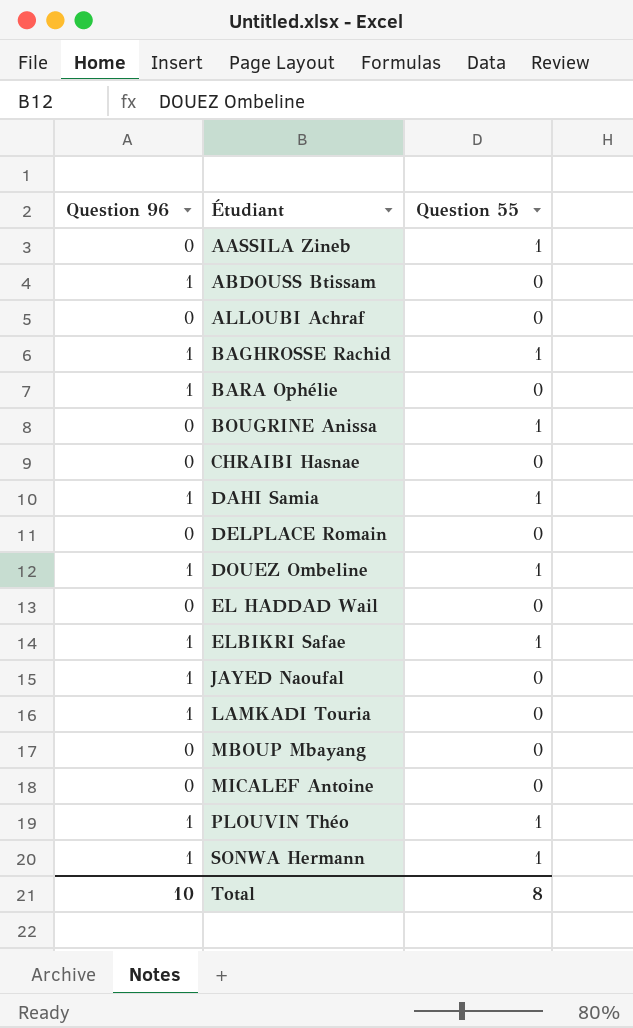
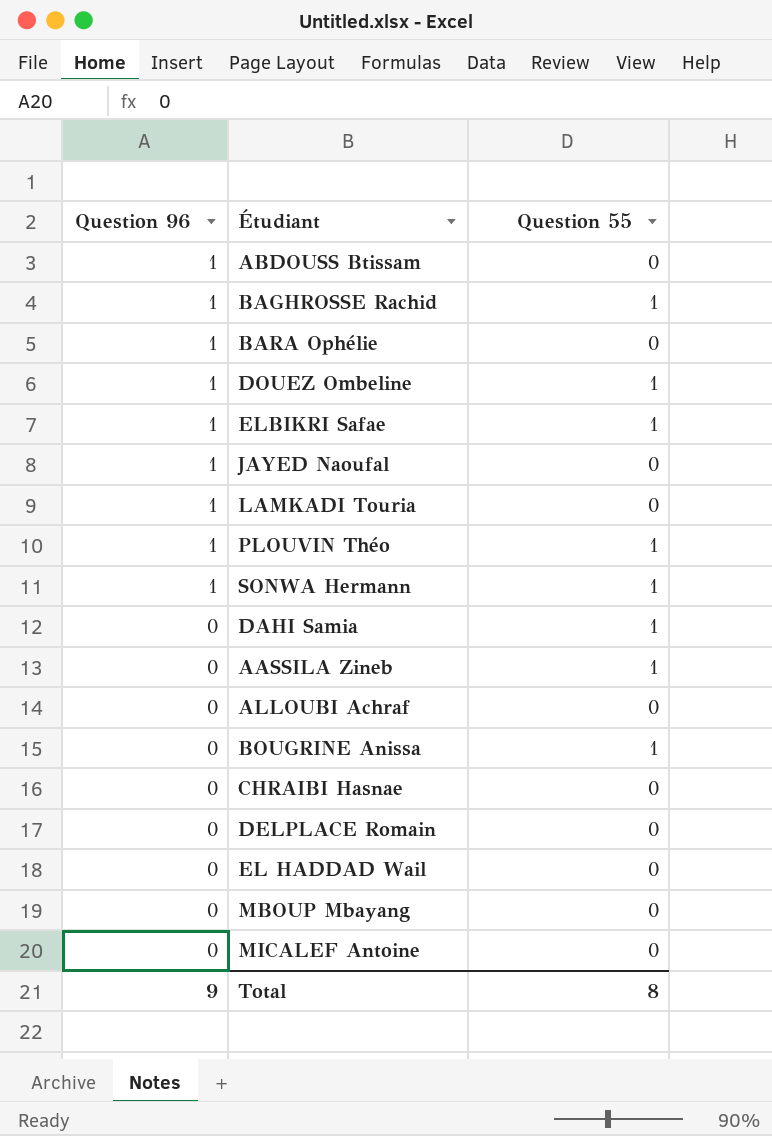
row order: Étudiant ascending -> Question 96 descending
DAHI Samia | Question 96: 1 -> 0
Total | Question 96: 10 -> 9

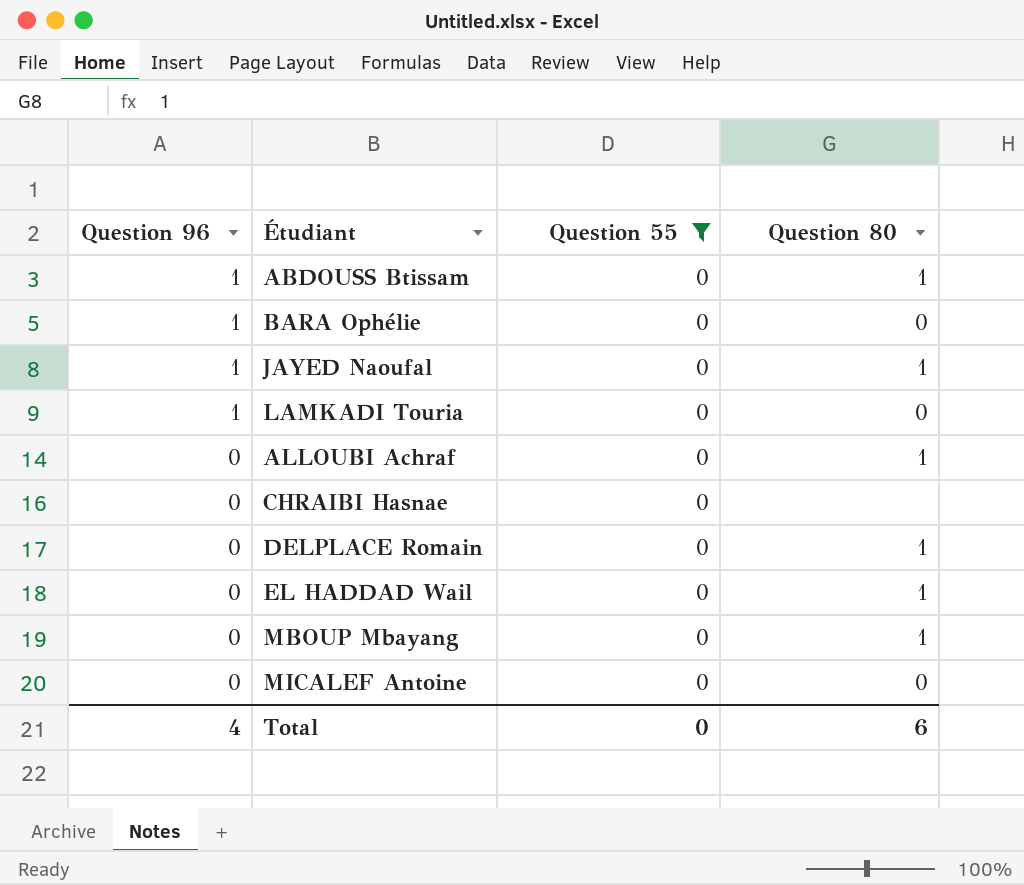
filter: none -> Question 55 = 0
column Question 80 | position: none -> 4
Total | Question 96: 9 -> 4
Total | Question 55: 8 -> 0

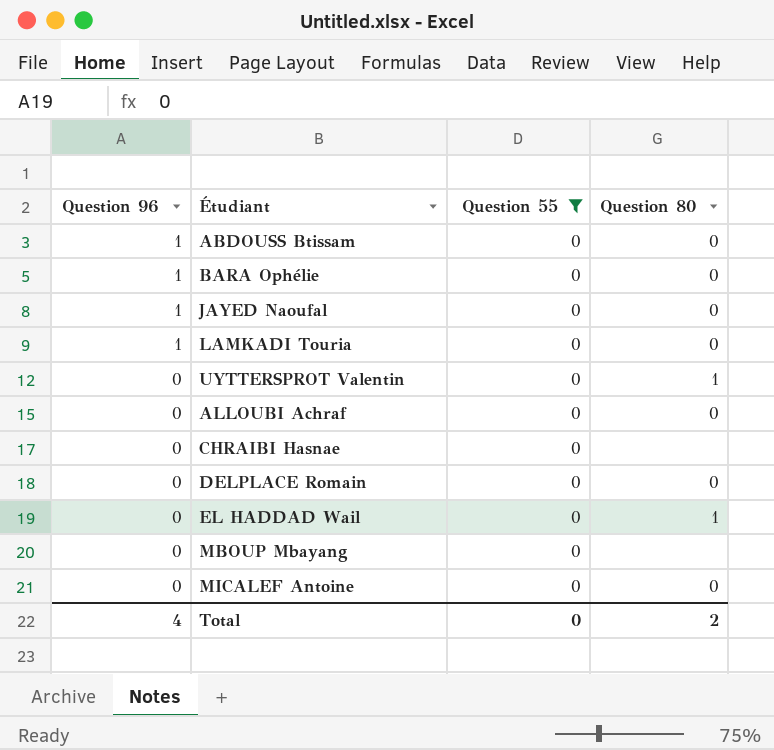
ABDOUSS Btissam | Question 80: 1 -> 0
JAYED Naoufal | Question 80: 1 -> 0
row UYTTERSPROT Valentin: none -> 0 | 0 | 1
ALLOUBI Achraf | Question 80: 1 -> 0
DELPLACE Romain | Question 80: 1 -> 0
MBOUP Mbayang | Question 80: 1 -> none
Total | Question 80: 6 -> 2

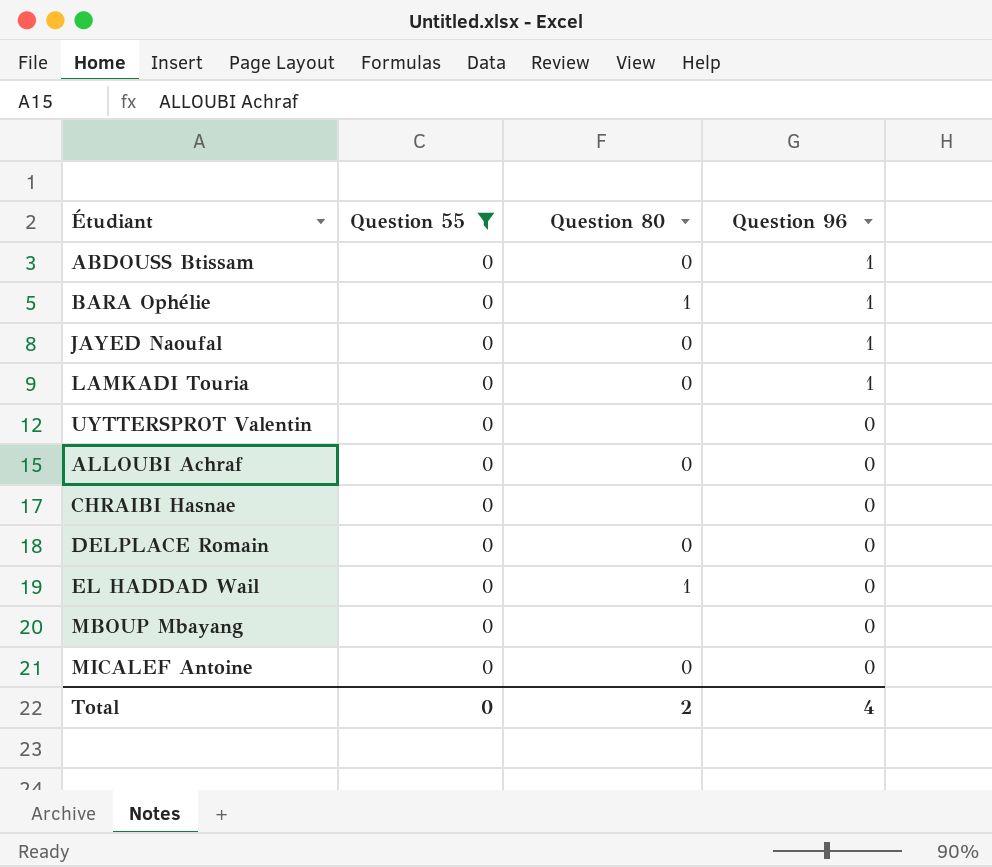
column Question 96 | position: 1 -> 4
BARA Ophélie | Question 80: 0 -> 1
UYTTERSPROT Valentin | Question 80: 1 -> none

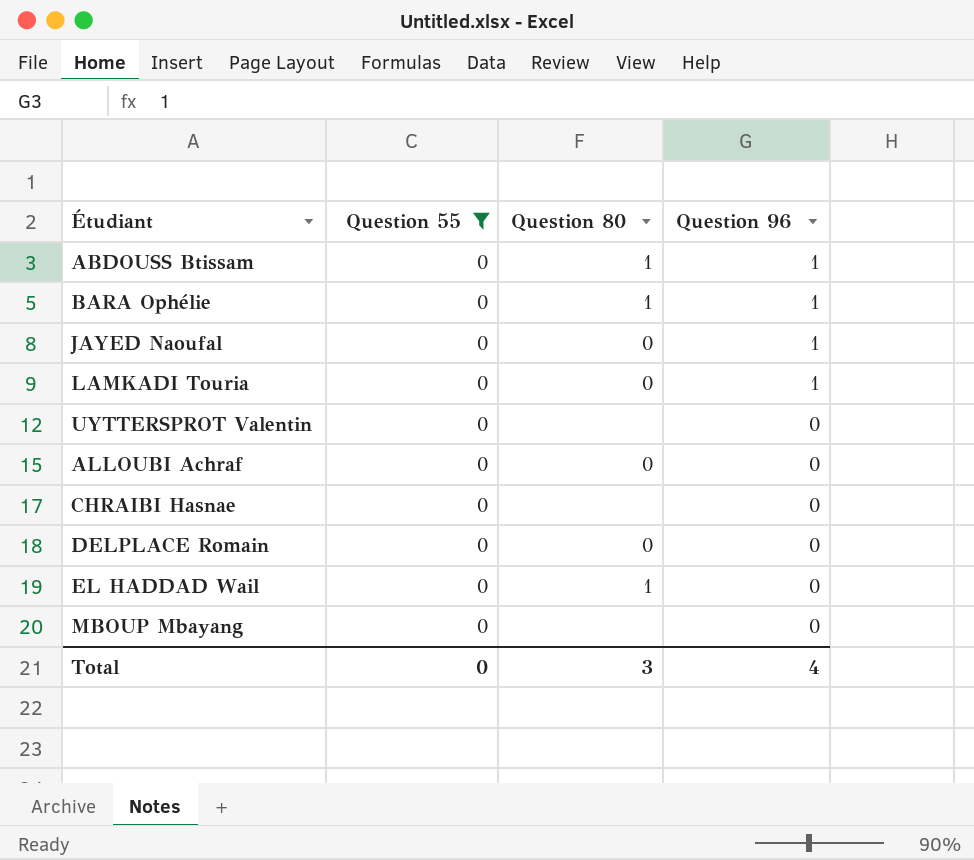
row MICALEF Antoine: 0 | 0 | 0 -> none
ABDOUSS Btissam | Question 80: 0 -> 1
Total | Question 80: 2 -> 3

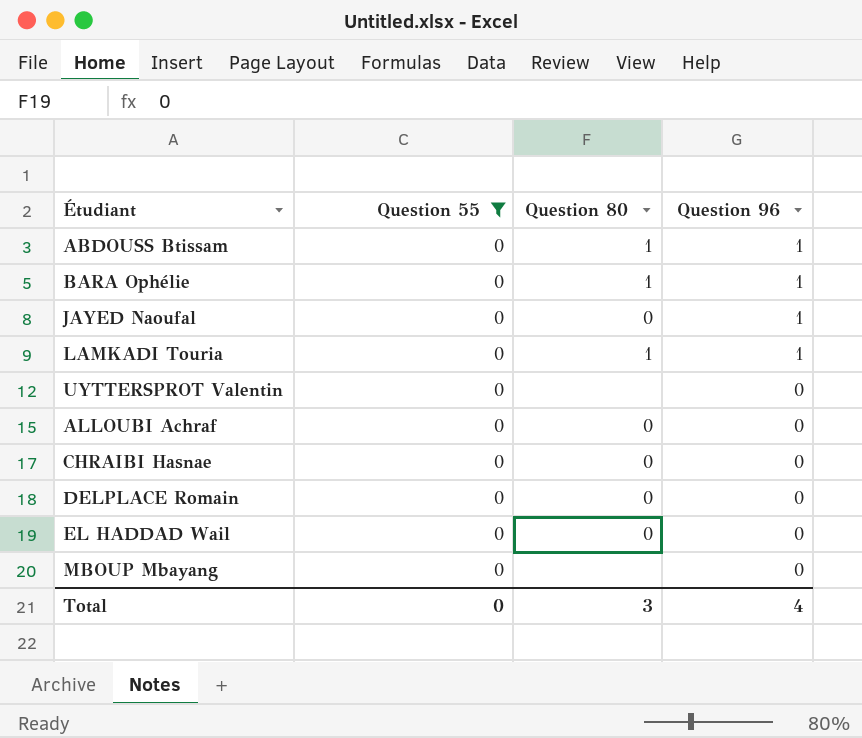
LAMKADI Touria | Question 80: 0 -> 1
CHRAIBI Hasnae | Question 80: none -> 0
EL HADDAD Wail | Question 80: 1 -> 0

